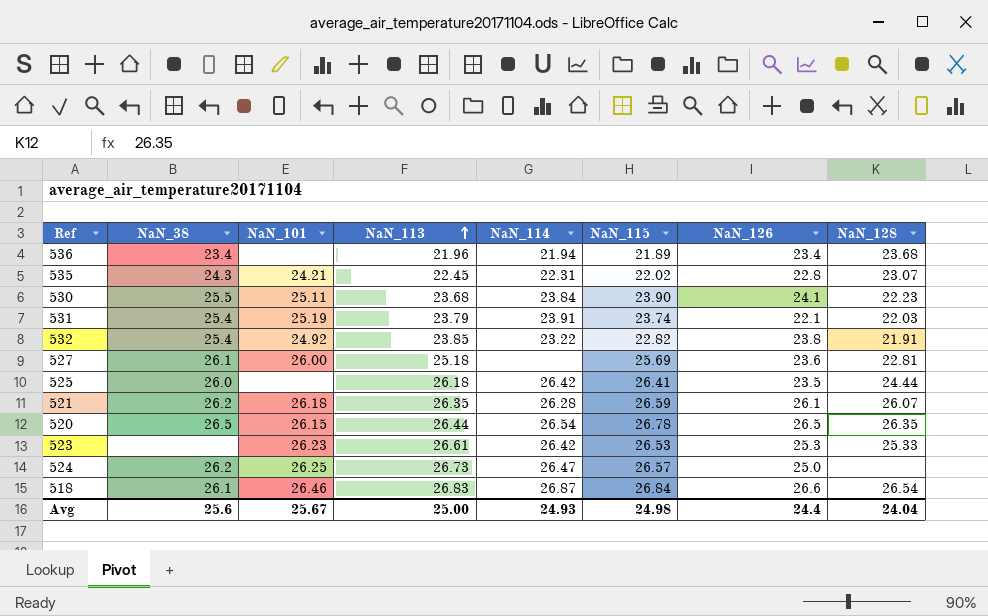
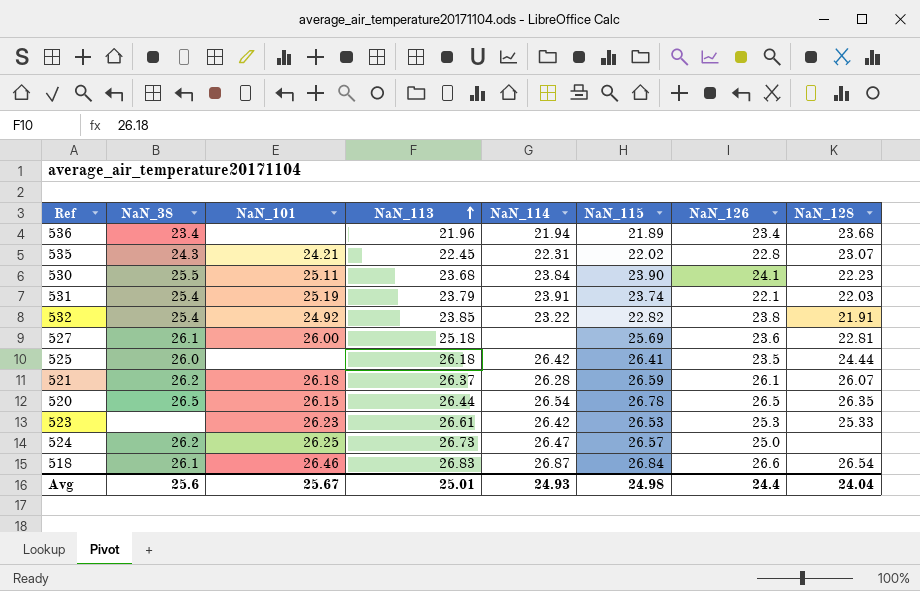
521 | NaN_113: 26.35 -> 26.37
Avg | NaN_113: 25.00 -> 25.01

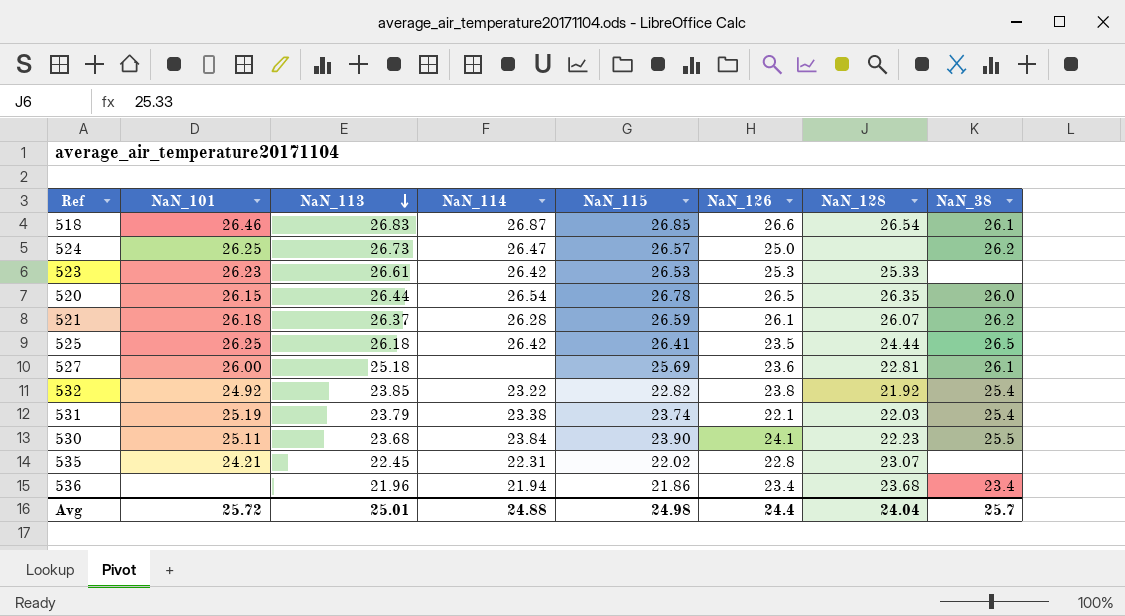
row order: NaN_113 ascending -> NaN_113 descending
column NaN_38 | position: 2 -> 8
518 | NaN_115: 26.84 -> 26.85
520 | NaN_38: 26.5 -> 26.0
525 | NaN_101: none -> 26.25
525 | NaN_38: 26.0 -> 26.5
532 | NaN_128: 21.91 -> 21.92
531 | NaN_114: 23.91 -> 23.38
535 | NaN_38: 24.3 -> none
536 | NaN_115: 21.89 -> 21.86
Avg | NaN_101: 25.67 -> 25.72
Avg | NaN_114: 24.93 -> 24.88
Avg | NaN_38: 25.6 -> 25.7

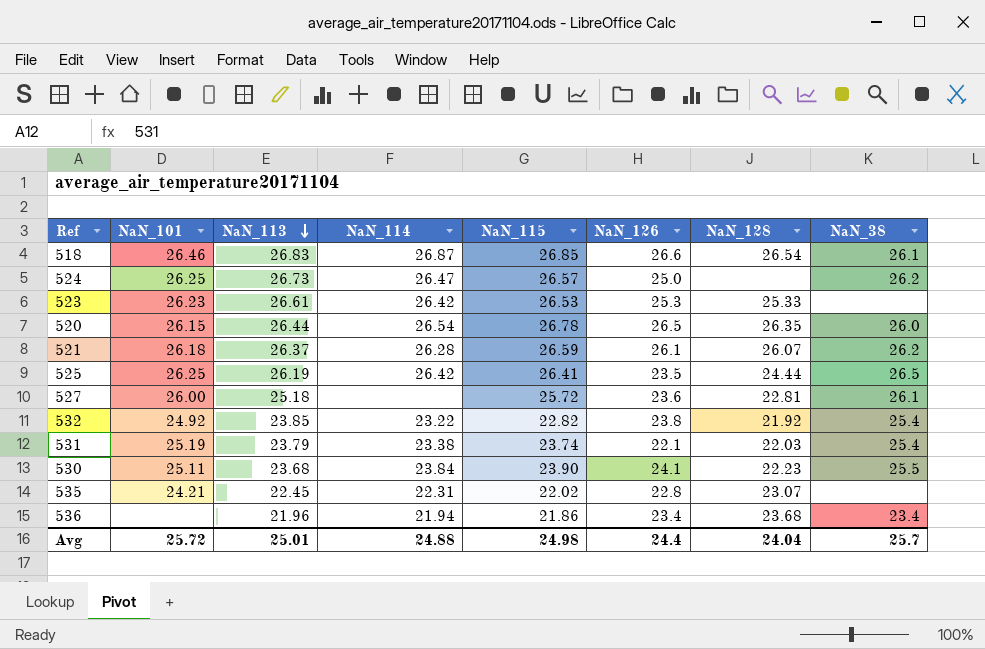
525 | NaN_113: 26.18 -> 26.19
527 | NaN_115: 25.69 -> 25.72

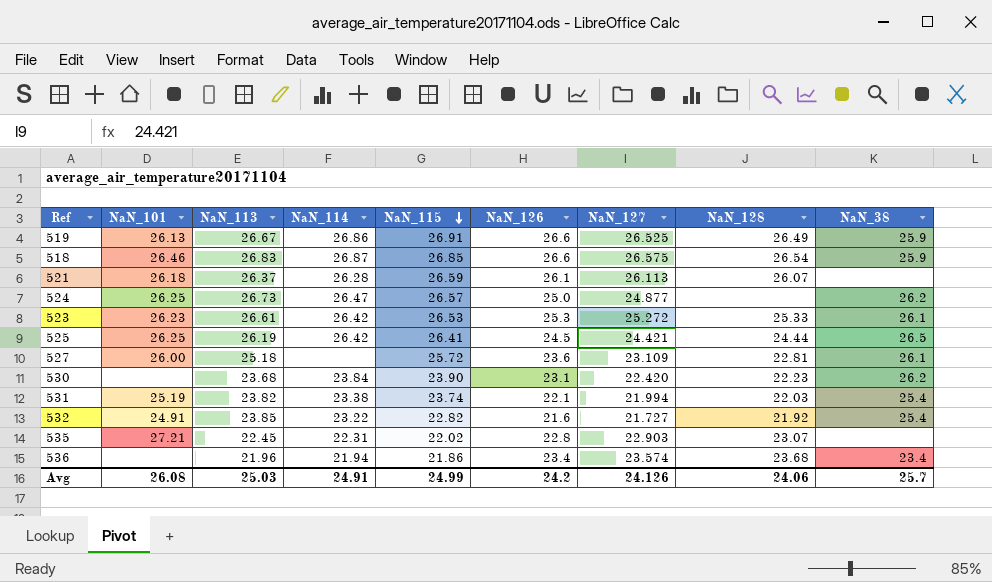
row order: NaN_113 descending -> NaN_115 descending
column NaN_127 | position: none -> 7
row 520: 26.15 | 26.44 | 26.54 | 26.78 | 26.5 | 26.35 | 26.0 -> none
row 519: none -> 26.13 | 26.67 | 26.86 | 26.91 | 26.6 | 26.525 | 26.49 | 25.9
518 | NaN_38: 26.1 -> 25.9
521 | NaN_38: 26.2 -> none
523 | NaN_38: none -> 26.1
525 | NaN_126: 23.5 -> 24.5
530 | NaN_101: 25.11 -> none
530 | NaN_126: 24.1 -> 23.1
530 | NaN_38: 25.5 -> 26.2
531 | NaN_113: 23.79 -> 23.82
532 | NaN_101: 24.92 -> 24.91
532 | NaN_126: 23.8 -> 21.6
535 | NaN_101: 24.21 -> 27.21
Avg | NaN_101: 25.72 -> 26.08
Avg | NaN_113: 25.01 -> 25.03
Avg | NaN_114: 24.88 -> 24.91
Avg | NaN_115: 24.98 -> 24.99
Avg | NaN_126: 24.4 -> 24.2
Avg | NaN_128: 24.04 -> 24.06

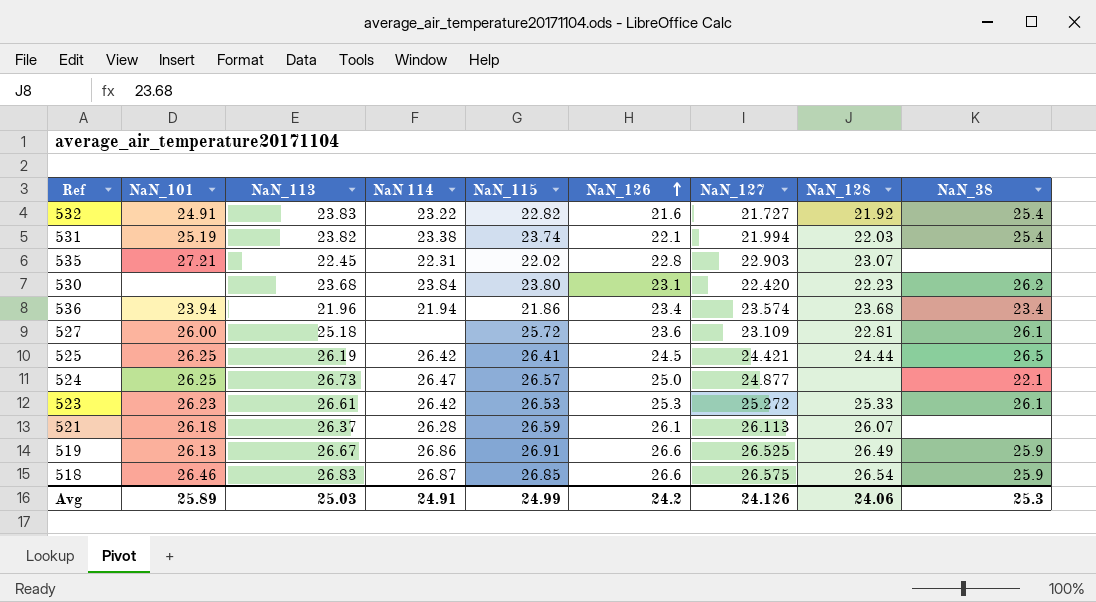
row order: NaN_115 descending -> NaN_126 ascending
column name: NaN_114 -> NaN 114
532 | NaN_113: 23.85 -> 23.83
530 | NaN_115: 23.90 -> 23.80
536 | NaN_101: none -> 23.94
524 | NaN_38: 26.2 -> 22.1
Avg | NaN_101: 26.08 -> 25.89
Avg | NaN_38: 25.7 -> 25.3

